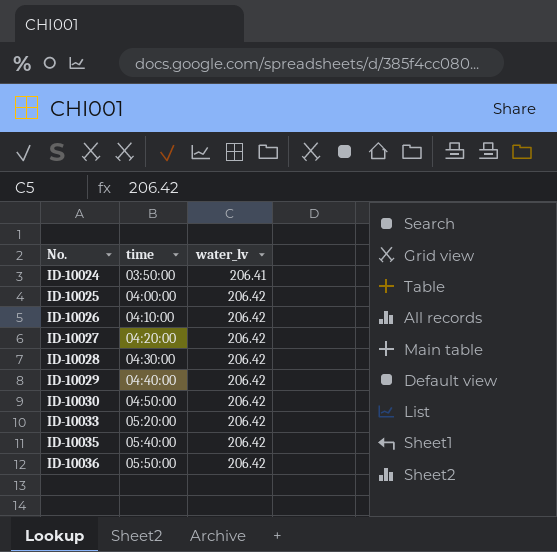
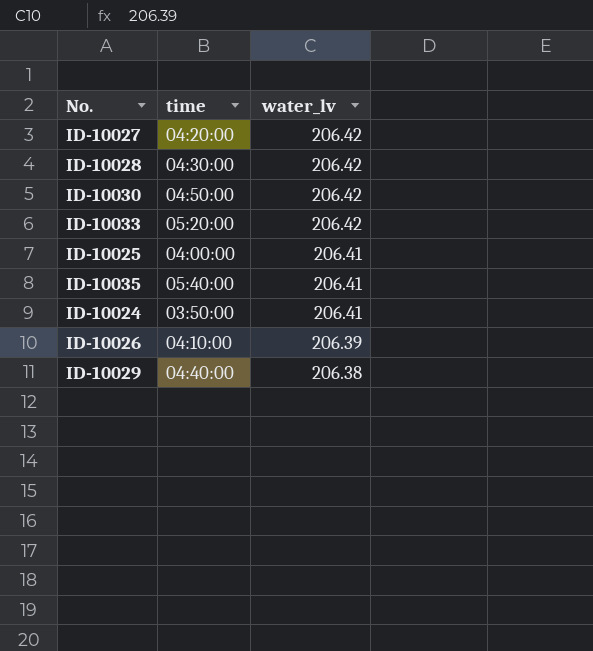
row order: No. ascending -> water_lv descending
row ID-10036: 05:50:00 | 206.42 -> none
ID-10025 | water_lv: 206.42 -> 206.41
ID-10035 | water_lv: 206.42 -> 206.41
ID-10026 | water_lv: 206.42 -> 206.39
ID-10029 | water_lv: 206.42 -> 206.38

